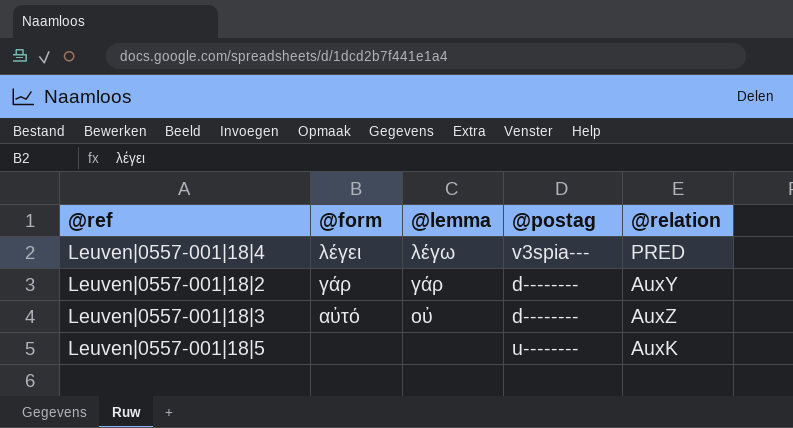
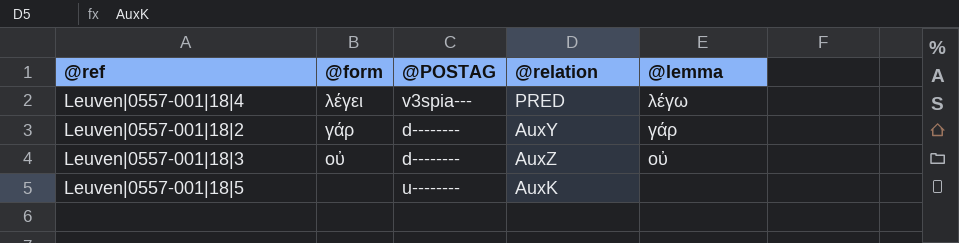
column name: @postag -> @POSTAG
column @lemma | position: 3 -> 5
Leuven|0557-001|18|3 | @form: αὐτό -> οὐ

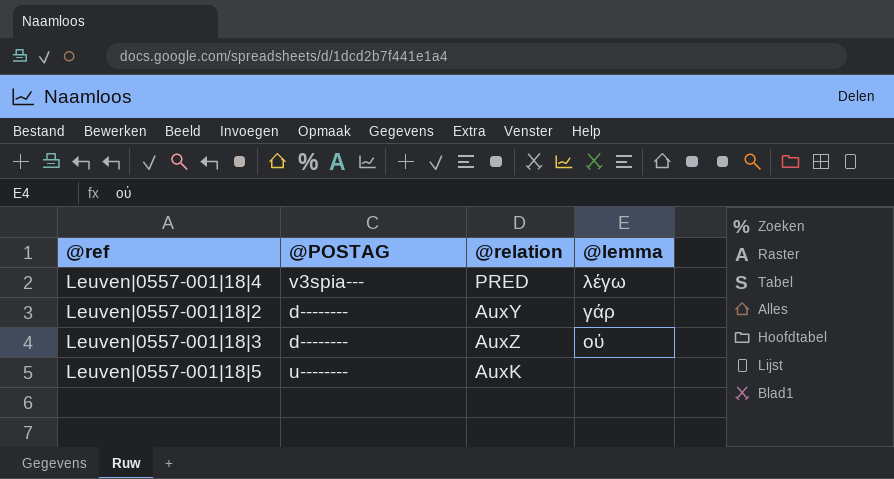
column @form | position: 2 -> none

